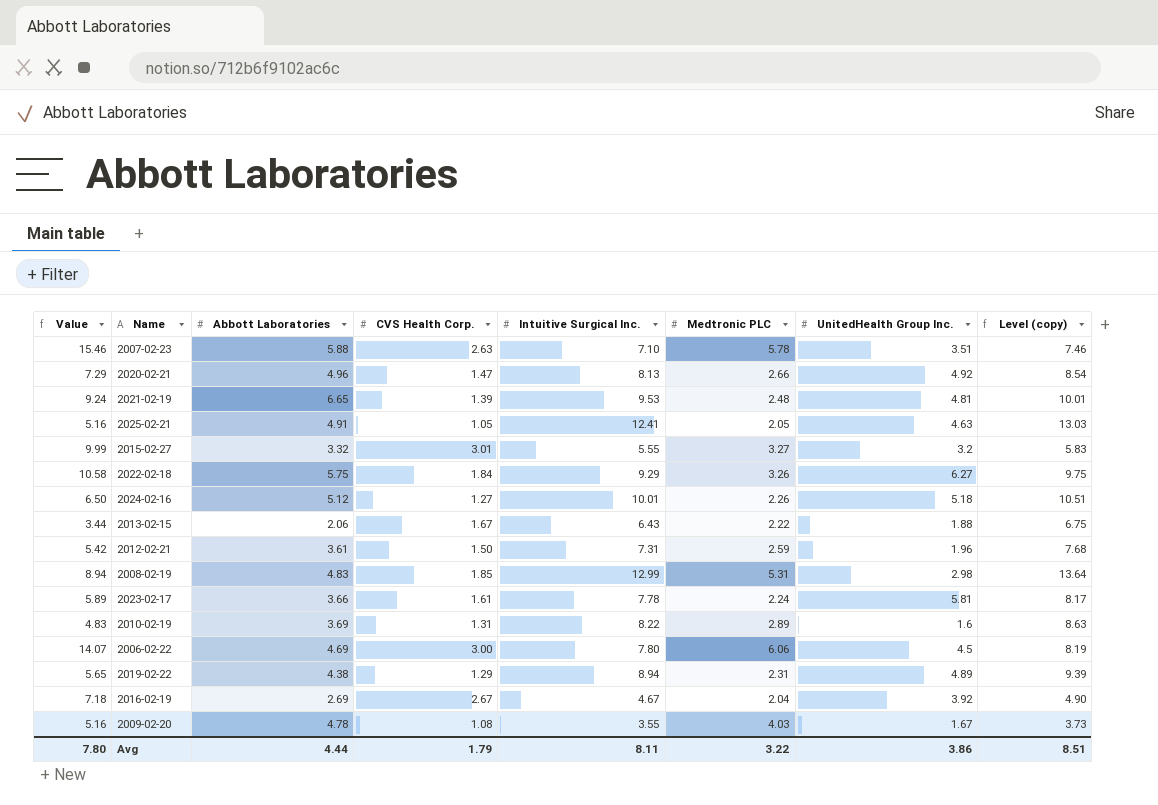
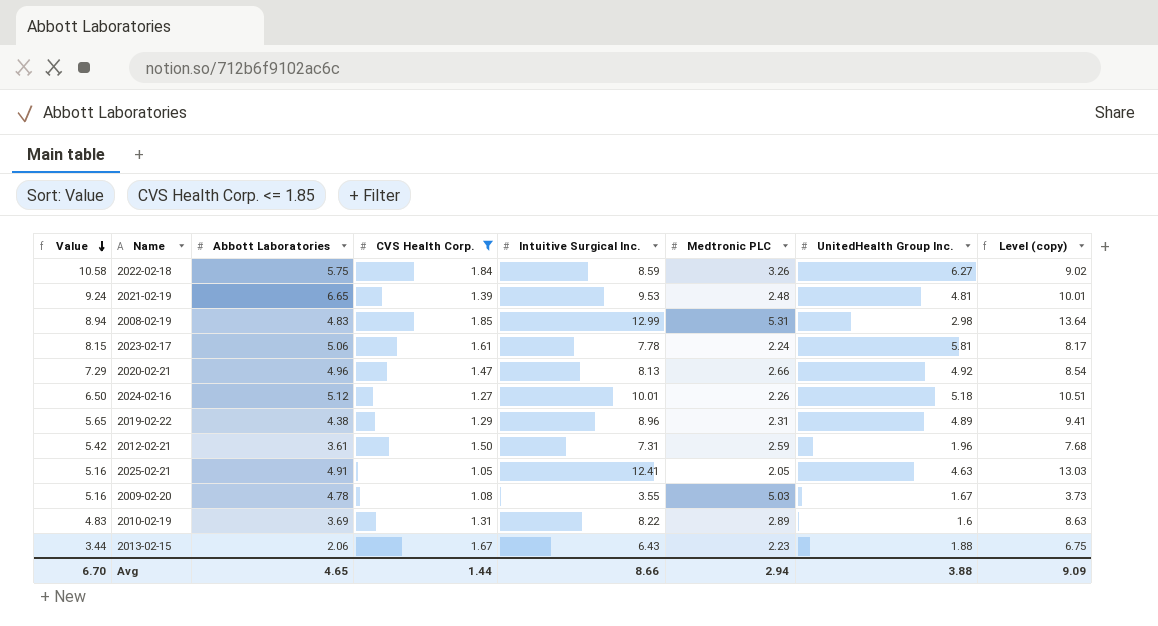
filter: none -> CVS Health Corp. <= 1.85
row order: none -> Value descending
2022-02-18 | Intuitive Surgical Inc.: 9.29 -> 8.59
2022-02-18 | Level (copy): 9.75 -> 9.02
2023-02-17 | Value: 5.89 -> 8.15
2023-02-17 | Abbott Laboratories: 3.66 -> 5.06
2019-02-22 | Intuitive Surgical Inc.: 8.94 -> 8.96
2019-02-22 | Level (copy): 9.39 -> 9.41
2009-02-20 | Medtronic PLC: 4.03 -> 5.03
2013-02-15 | Medtronic PLC: 2.22 -> 2.23
Avg | Value: 7.80 -> 6.70
Avg | Abbott Laboratories: 4.44 -> 4.65
Avg | CVS Health Corp.: 1.79 -> 1.44
Avg | Intuitive Surgical Inc.: 8.11 -> 8.66
Avg | Medtronic PLC: 3.22 -> 2.94
Avg | UnitedHealth Group Inc.: 3.86 -> 3.88
Avg | Level (copy): 8.51 -> 9.09

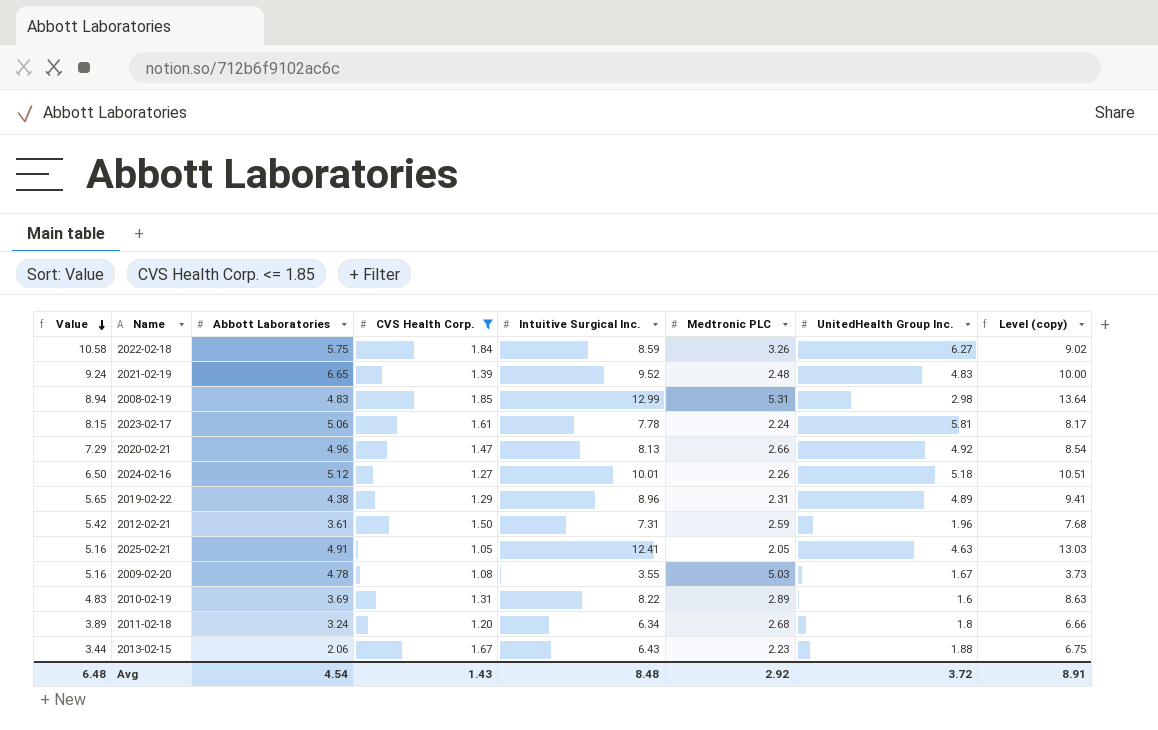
2021-02-19 | Intuitive Surgical Inc.: 9.53 -> 9.52
2021-02-19 | UnitedHealth Group Inc.: 4.81 -> 4.83
2021-02-19 | Level (copy): 10.01 -> 10.00
row 2011-02-18: none -> 3.89 | 3.24 | 1.20 | 6.34 | 2.68 | 1.8 | 6.66
Avg | Value: 6.70 -> 6.48
Avg | Abbott Laboratories: 4.65 -> 4.54
Avg | CVS Health Corp.: 1.44 -> 1.43
Avg | Intuitive Surgical Inc.: 8.66 -> 8.48
Avg | Medtronic PLC: 2.94 -> 2.92
Avg | UnitedHealth Group Inc.: 3.88 -> 3.72
Avg | Level (copy): 9.09 -> 8.91

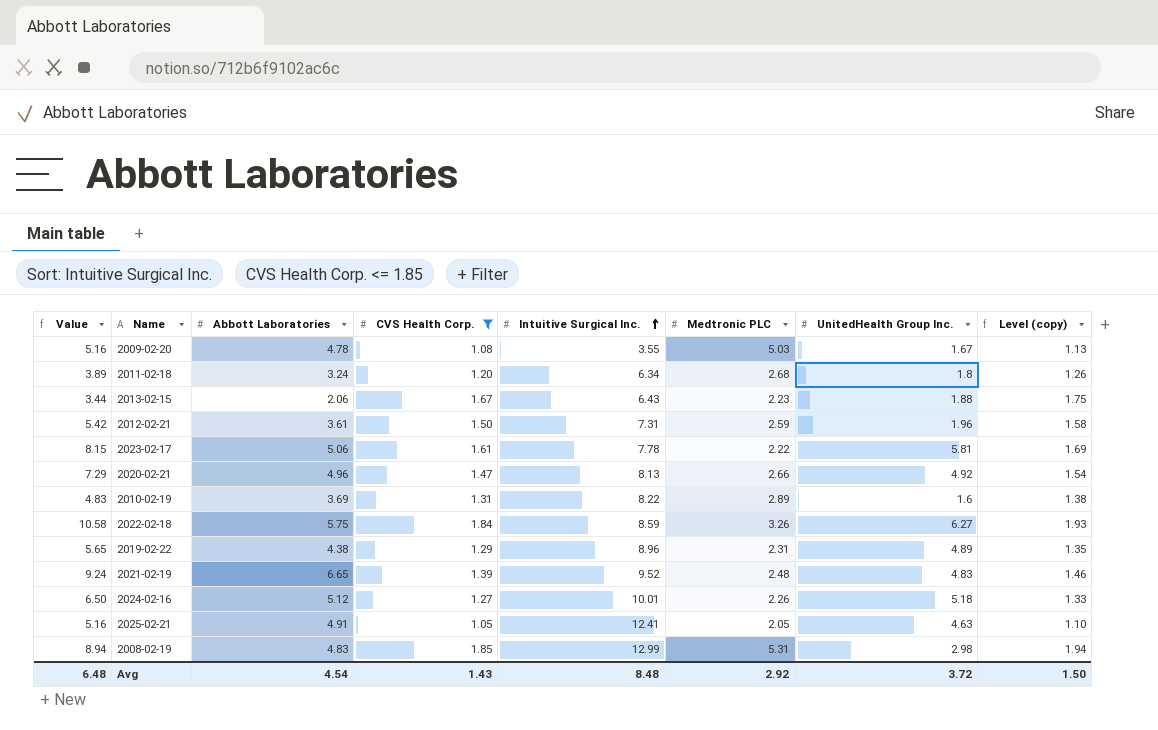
row order: Value descending -> Intuitive Surgical Inc. ascending
column Level (copy) | formula: [Intuitive Surgical Inc.] * 1.05 -> [CVS Health Corp.] * 1.05
2023-02-17 | Medtronic PLC: 2.24 -> 2.22
Avg | Level (copy): 8.91 -> 1.50

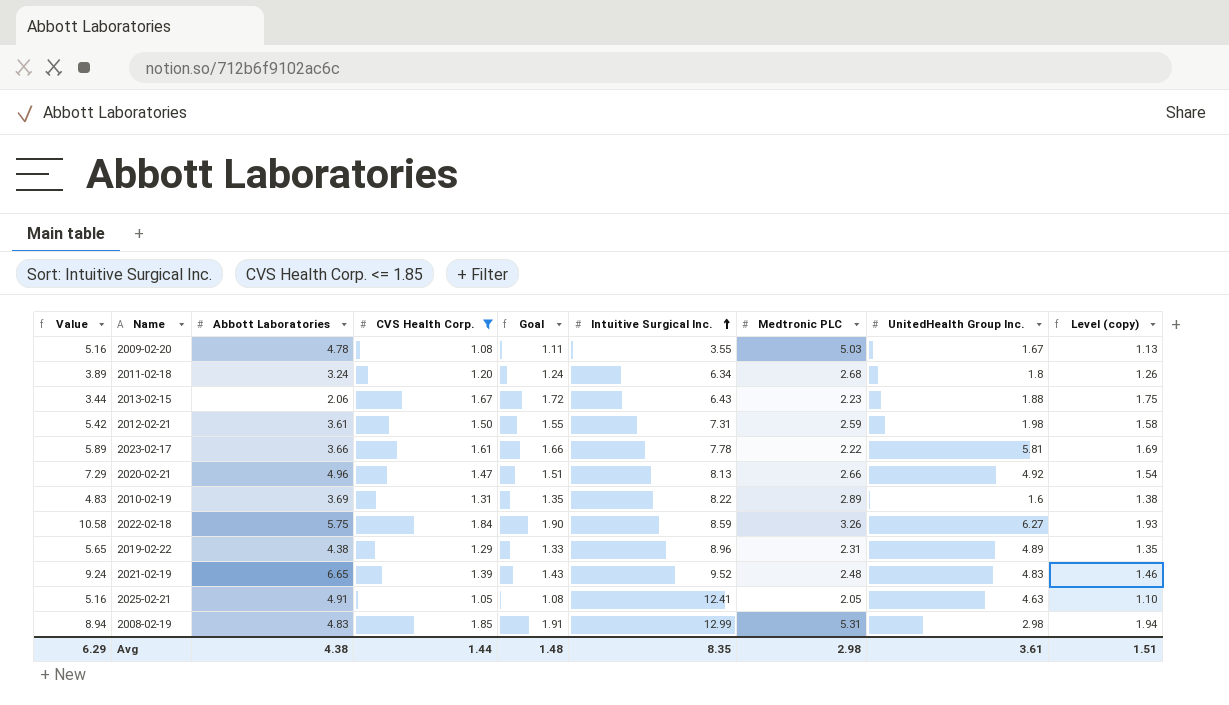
column Goal | formula: none -> [CVS Health Corp.] * 1.03
row 2024-02-16: 6.50 | 5.12 | 1.27 | 10.01 | 2.26 | 5.18 | 1.33 -> none
2012-02-21 | UnitedHealth Group Inc.: 1.96 -> 1.98
2023-02-17 | Value: 8.15 -> 5.89
2023-02-17 | Abbott Laboratories: 5.06 -> 3.66
Avg | Value: 6.48 -> 6.29
Avg | Abbott Laboratories: 4.54 -> 4.38
Avg | CVS Health Corp.: 1.43 -> 1.44
Avg | Intuitive Surgical Inc.: 8.48 -> 8.35
Avg | Medtronic PLC: 2.92 -> 2.98
Avg | UnitedHealth Group Inc.: 3.72 -> 3.61
Avg | Level (copy): 1.50 -> 1.51

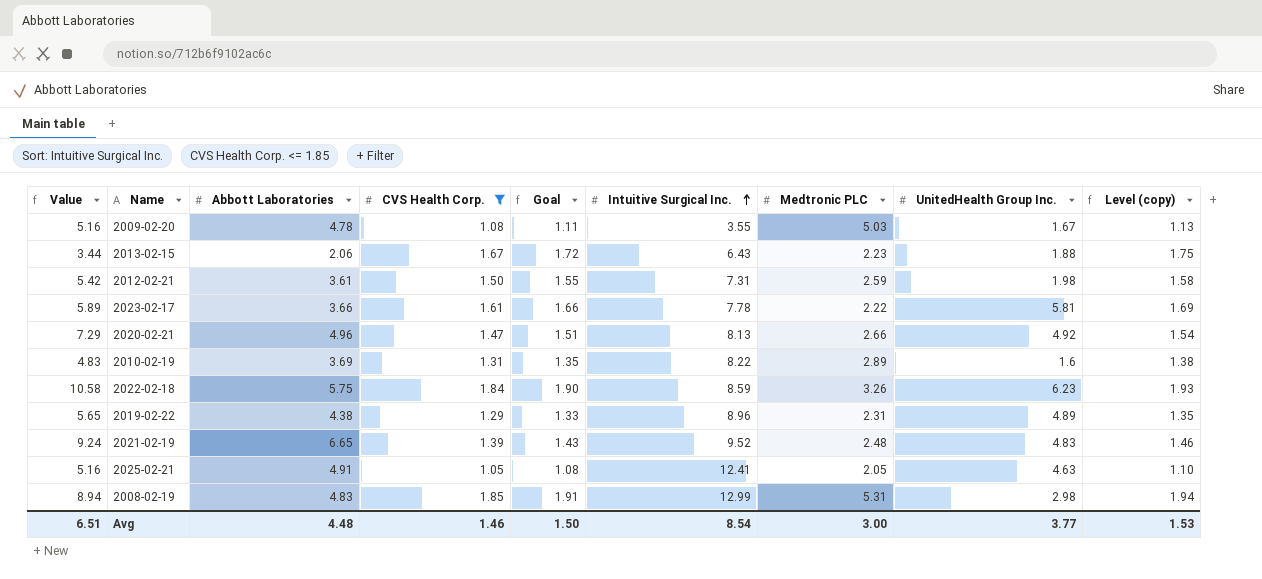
row 2011-02-18: 3.89 | 3.24 | 1.20 | 1.24 | 6.34 | 2.68 | 1.8 | 1.26 -> none
2022-02-18 | UnitedHealth Group Inc.: 6.27 -> 6.23
Avg | Value: 6.29 -> 6.51
Avg | Abbott Laboratories: 4.38 -> 4.48
Avg | CVS Health Corp.: 1.44 -> 1.46
Avg | Goal: 1.48 -> 1.50
Avg | Intuitive Surgical Inc.: 8.35 -> 8.54
Avg | Medtronic PLC: 2.98 -> 3.00
Avg | UnitedHealth Group Inc.: 3.61 -> 3.77
Avg | Level (copy): 1.51 -> 1.53

